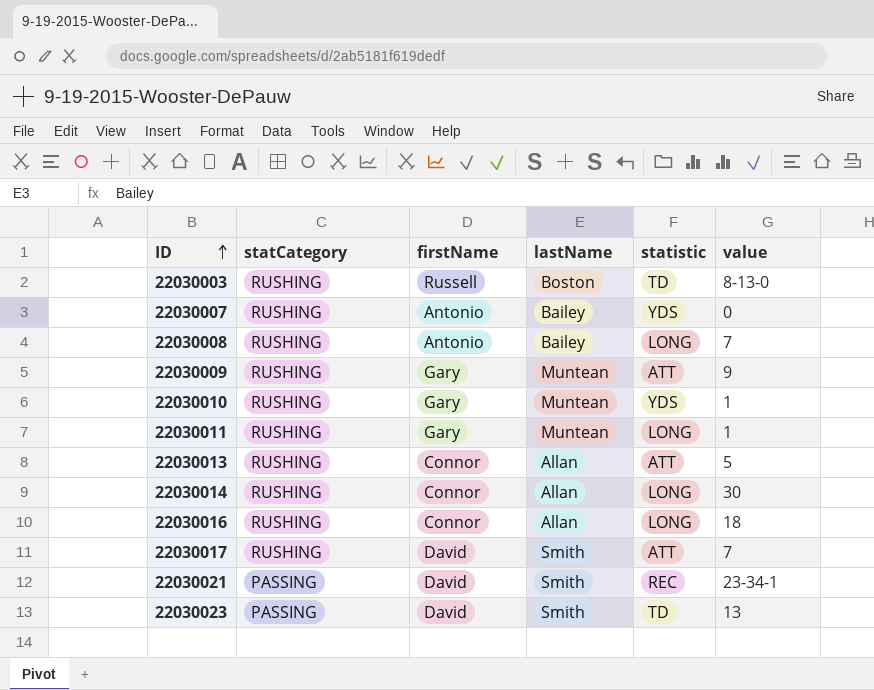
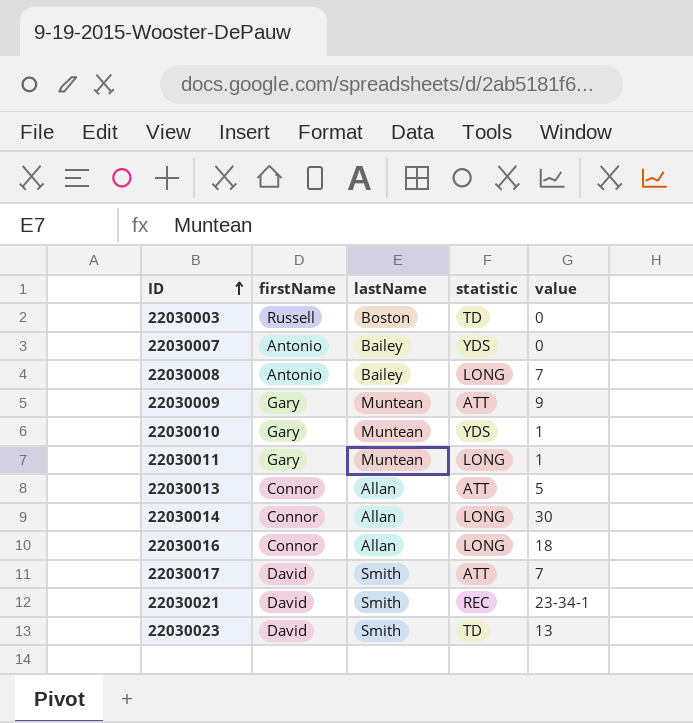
column statCategory | position: 2 -> none
22030003 | value: 8-13-0 -> 0

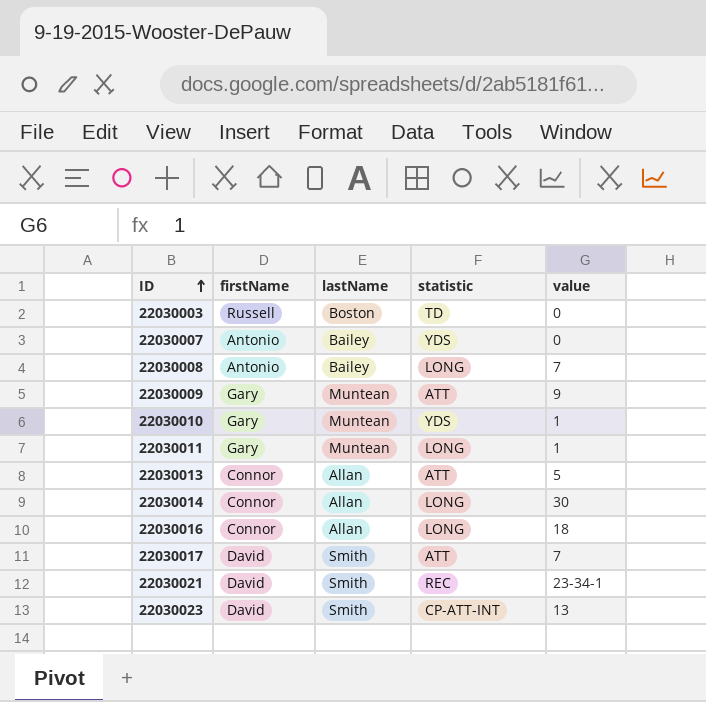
22030023 | statistic: TD -> CP-ATT-INT

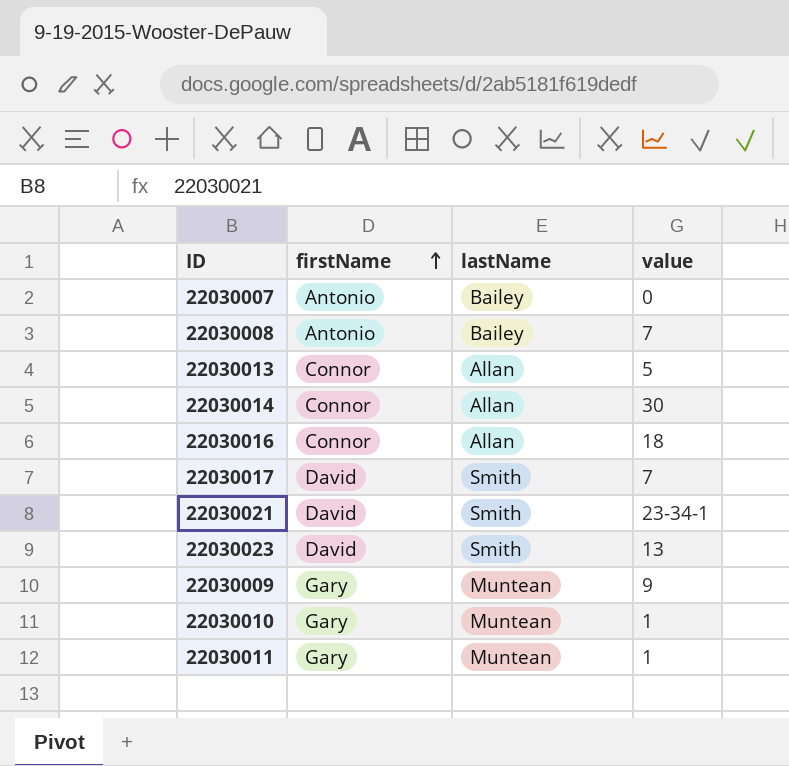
row order: ID ascending -> firstName ascending
column statistic | position: 4 -> none
row 22030003: Russell | Boston | TD | 0 -> none

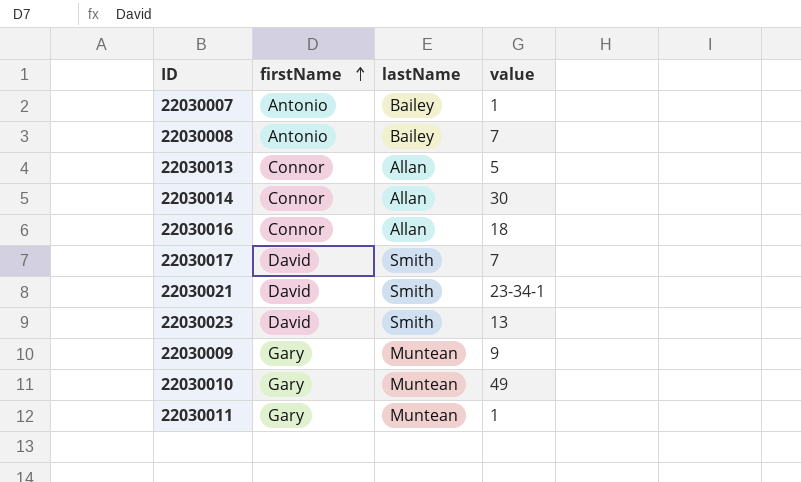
22030007 | value: 0 -> 1
22030010 | value: 1 -> 49

